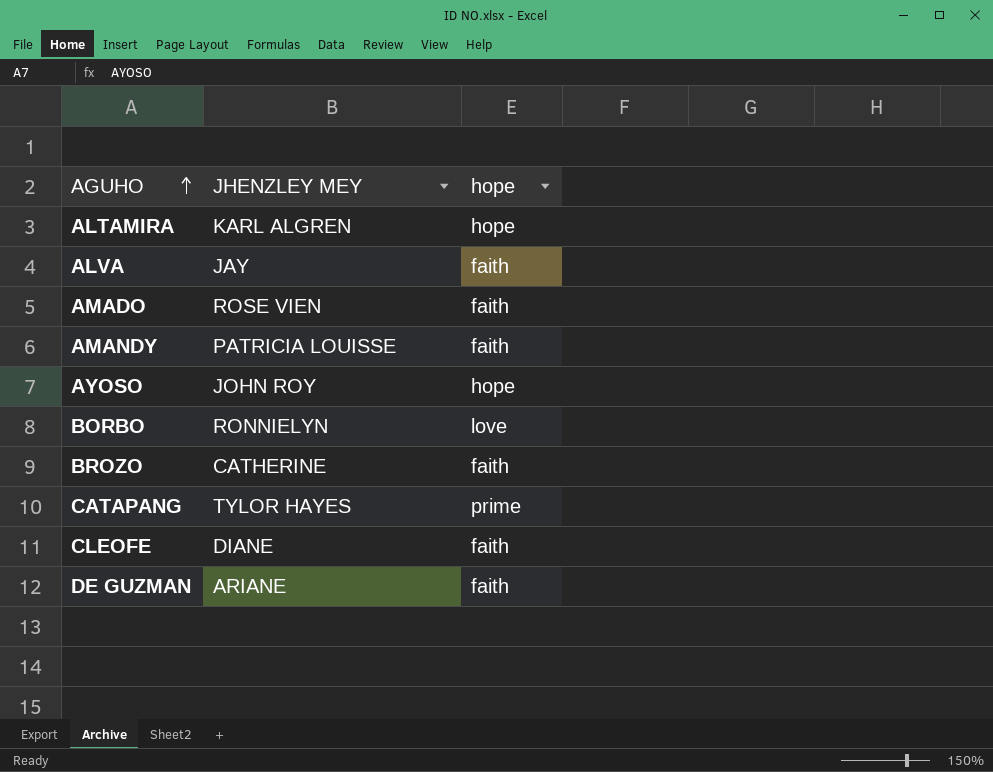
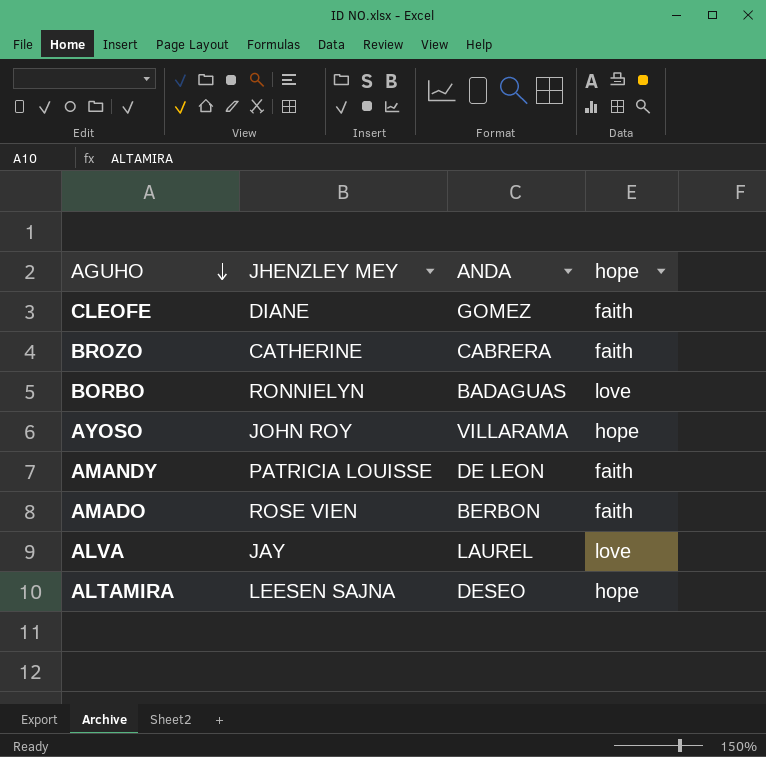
row order: AGUHO ascending -> AGUHO descending
column ANDA | position: none -> 3
row CATAPANG: TYLOR HAYES | prime -> none
row DE GUZMAN: ARIANE | faith -> none
ALVA | hope: faith -> love
ALTAMIRA | JHENZLEY MEY: KARL ALGREN -> LEESEN SAJNA

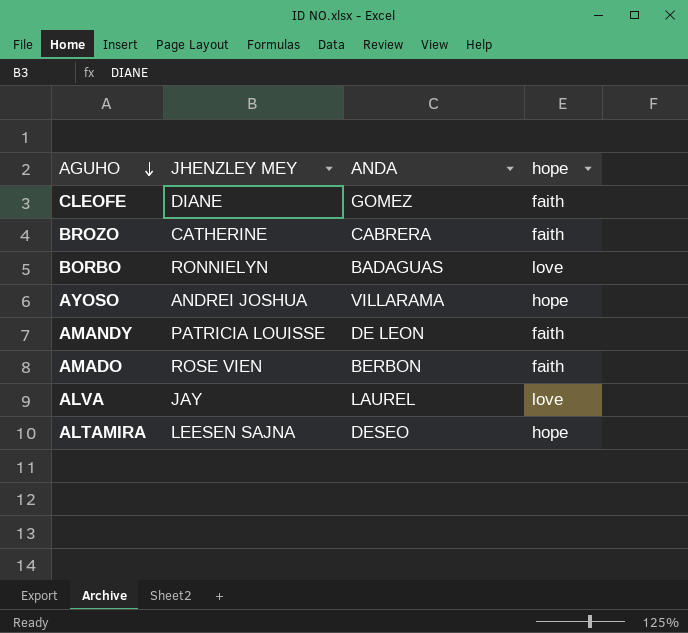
AYOSO | JHENZLEY MEY: JOHN ROY -> ANDREI JOSHUA

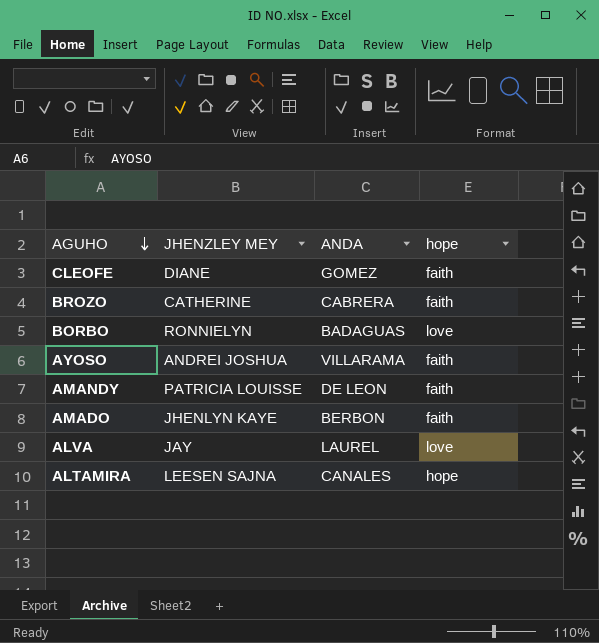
AYOSO | hope: hope -> faith
AMADO | JHENZLEY MEY: ROSE VIEN -> JHENLYN KAYE
ALTAMIRA | ANDA: DESEO -> CANALES

